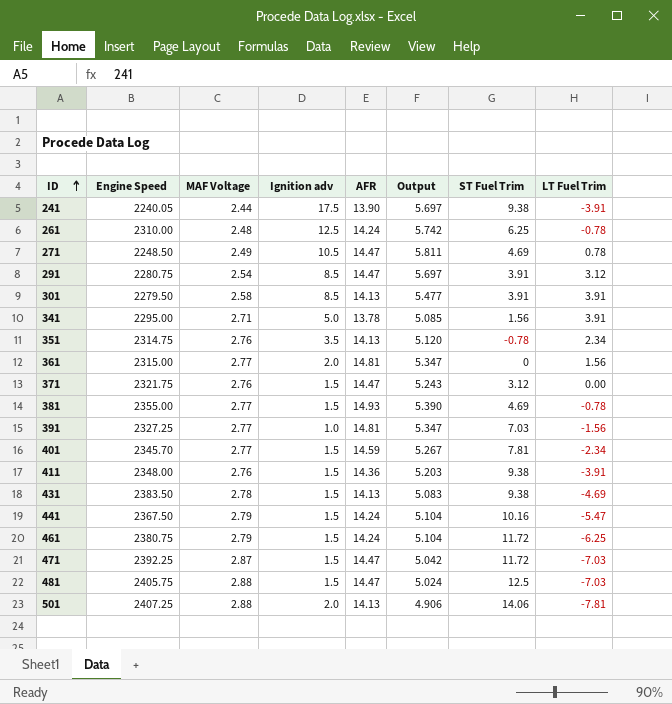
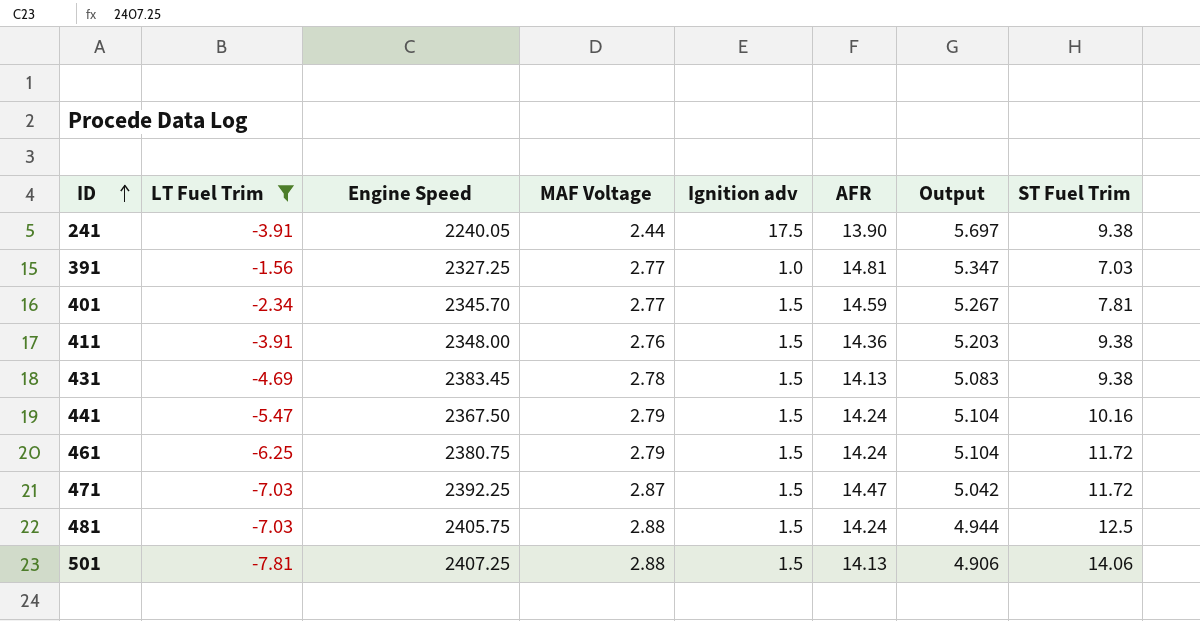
filter: none -> LT Fuel Trim <= -1.56
column LT Fuel Trim | position: 8 -> 2
431 | Engine Speed: 2383.50 -> 2383.45
481 | AFR: 14.47 -> 14.24
481 | Output: 5.024 -> 4.944
501 | Ignition adv: 2.0 -> 1.5

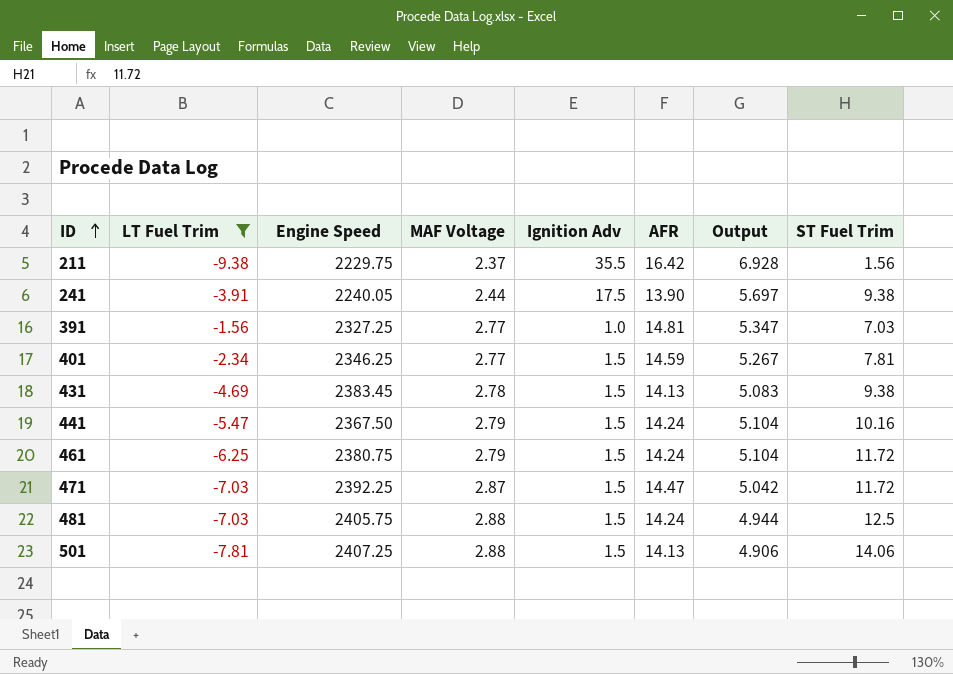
column name: Ignition adv -> Ignition Adv
row 411: -3.91 | 2348.00 | 2.76 | 1.5 | 14.36 | 5.203 | 9.38 -> none
row 211: none -> -9.38 | 2229.75 | 2.37 | 35.5 | 16.42 | 6.928 | 1.56
401 | Engine Speed: 2345.70 -> 2346.25

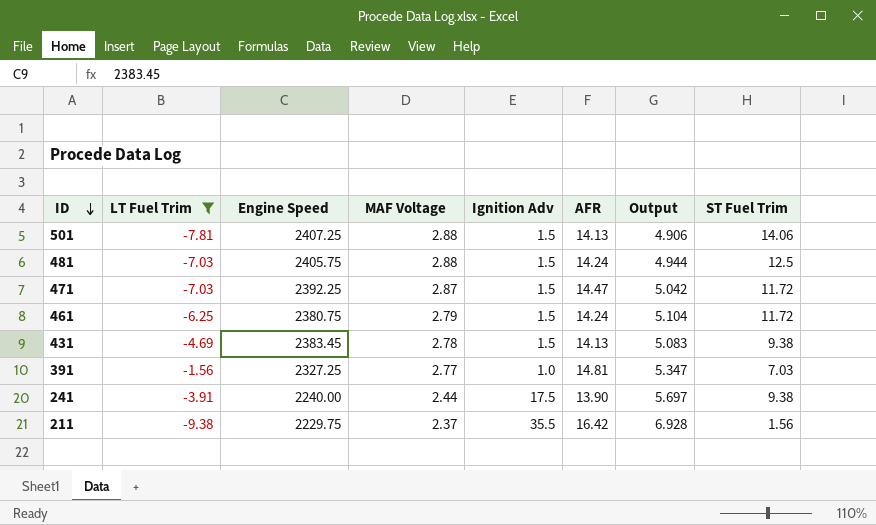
row order: ID ascending -> ID descending
row 401: -2.34 | 2346.25 | 2.77 | 1.5 | 14.59 | 5.267 | 7.81 -> none
row 441: -5.47 | 2367.50 | 2.79 | 1.5 | 14.24 | 5.104 | 10.16 -> none
241 | Engine Speed: 2240.05 -> 2240.00

